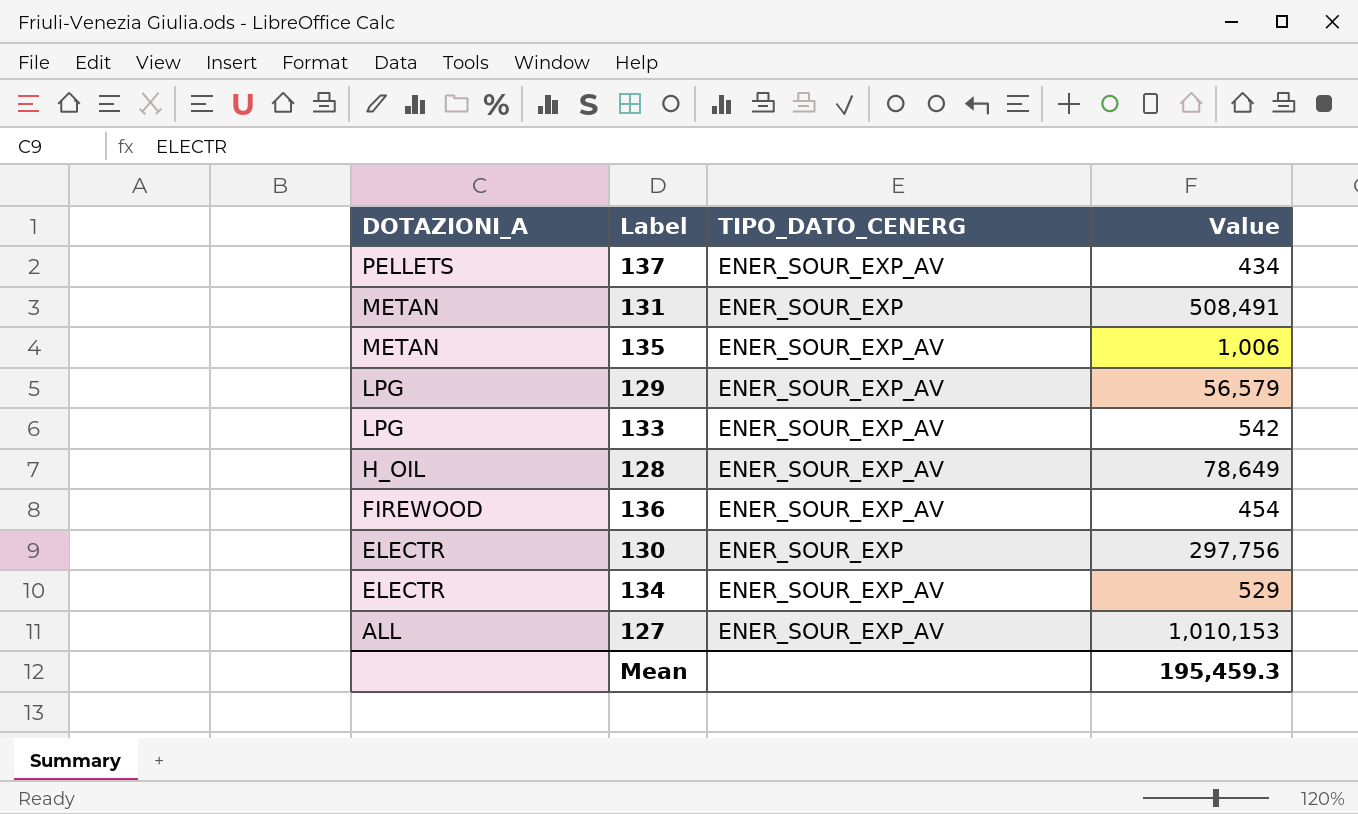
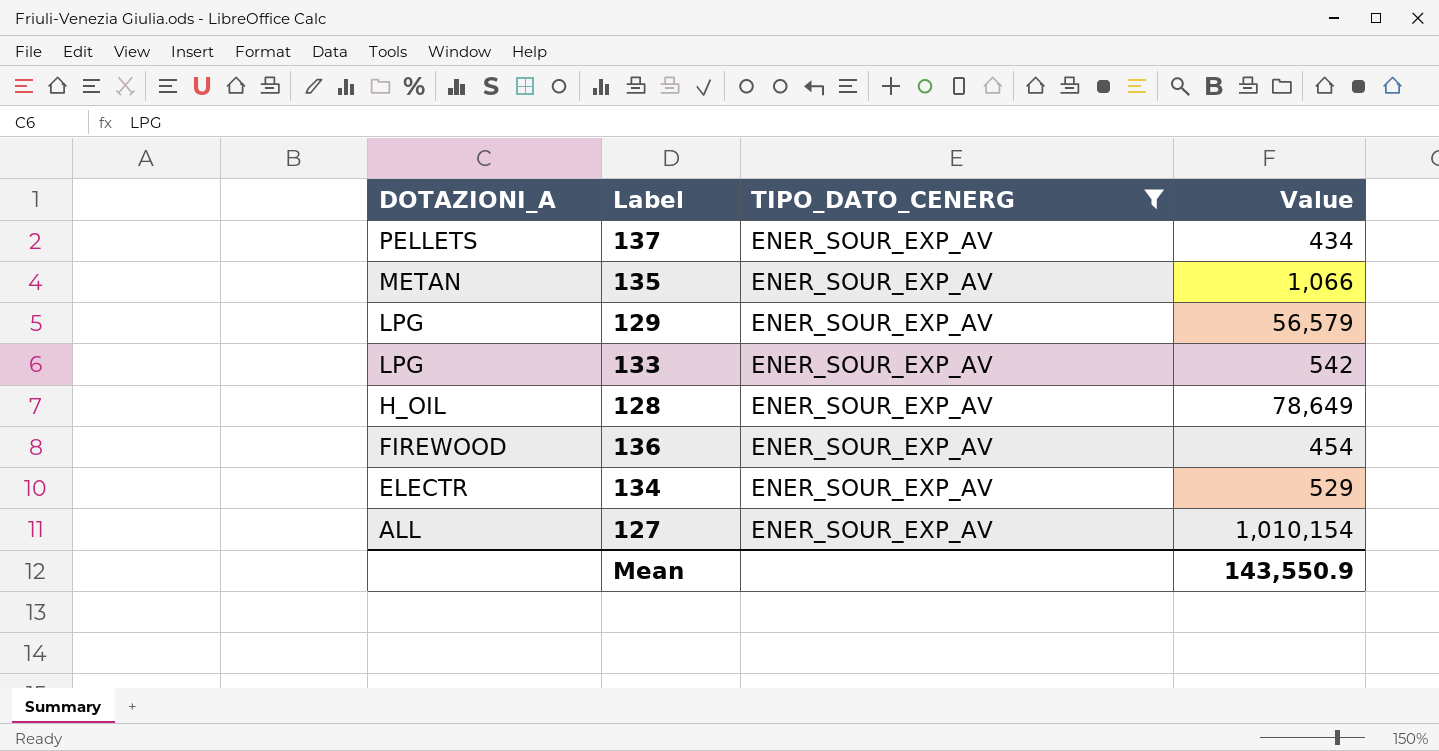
filter: none -> TIPO_DATO_CENERG = ENER_SOUR_EXP_AV
135 | Value: 1,006 -> 1,066
127 | Value: 1,010,153 -> 1,010,154
Mean | Value: 195,459.3 -> 143,550.9

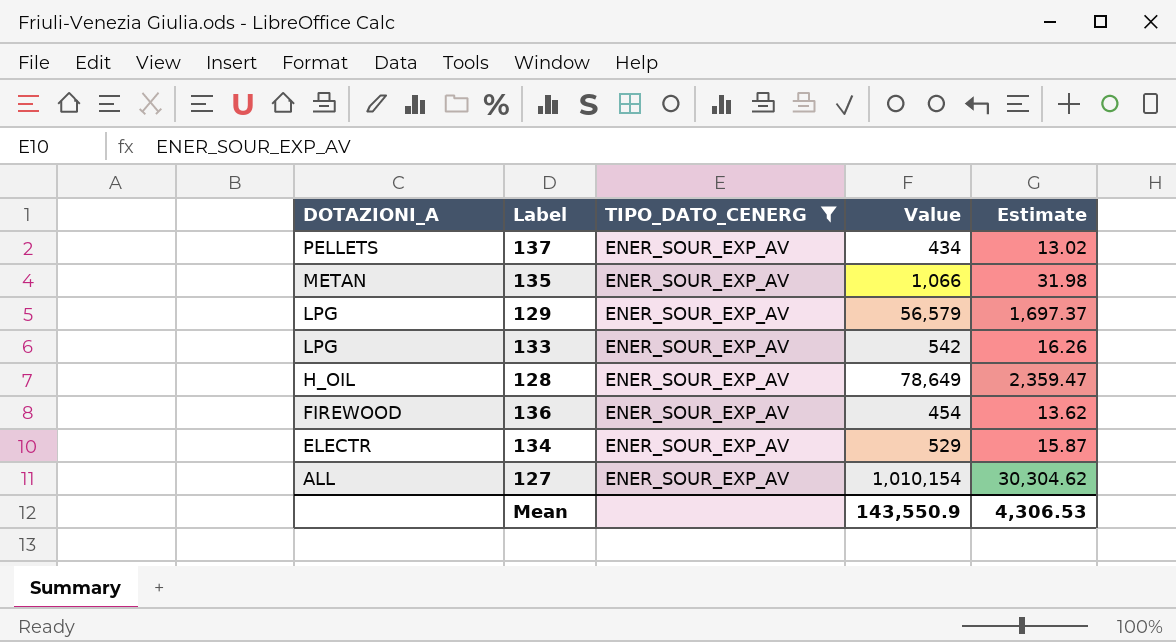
column Estimate | formula: none -> [Value] * 0.03

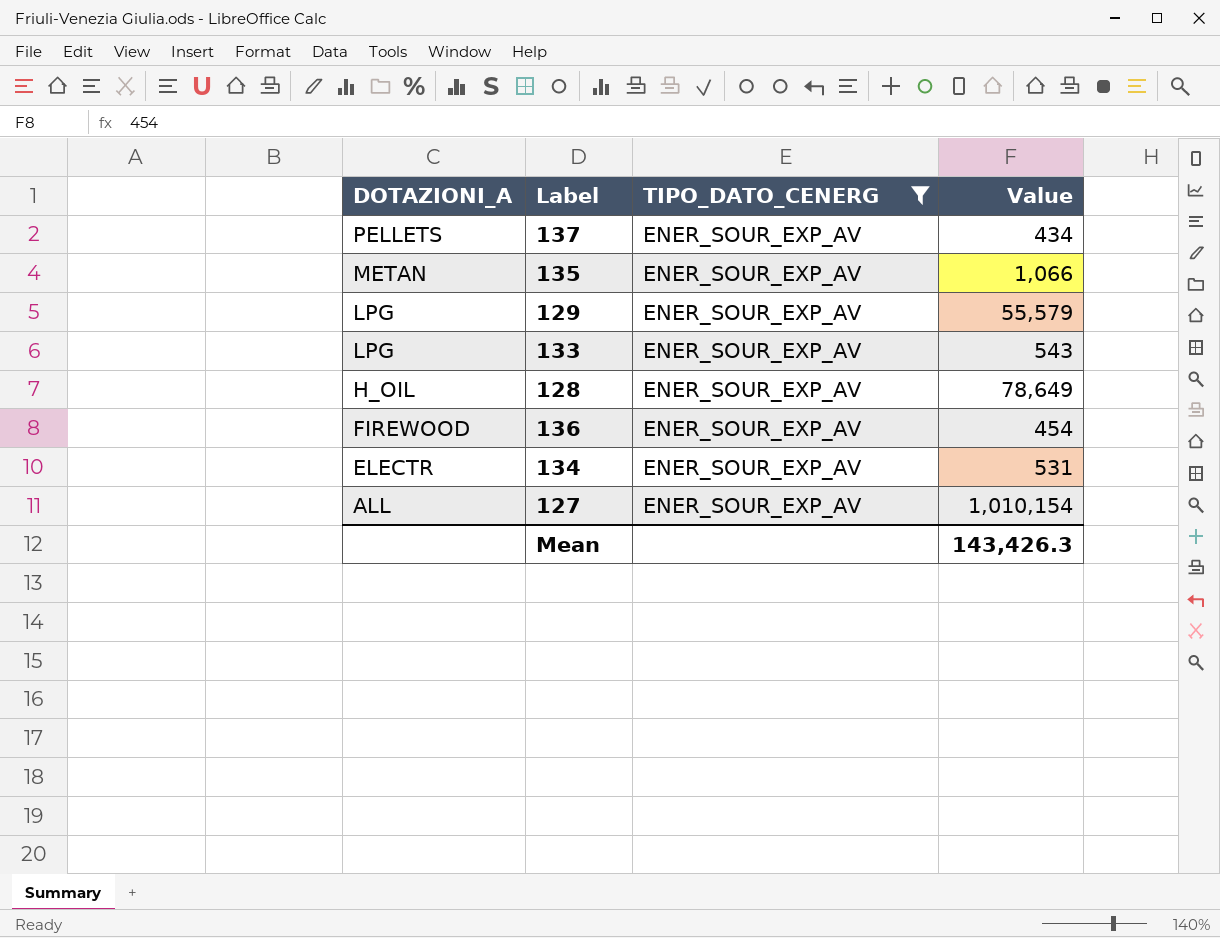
column Estimate | formula: [Value] * 0.03 -> none
129 | Value: 56,579 -> 55,579
133 | Value: 542 -> 543
134 | Value: 529 -> 531
Mean | Value: 143,550.9 -> 143,426.3

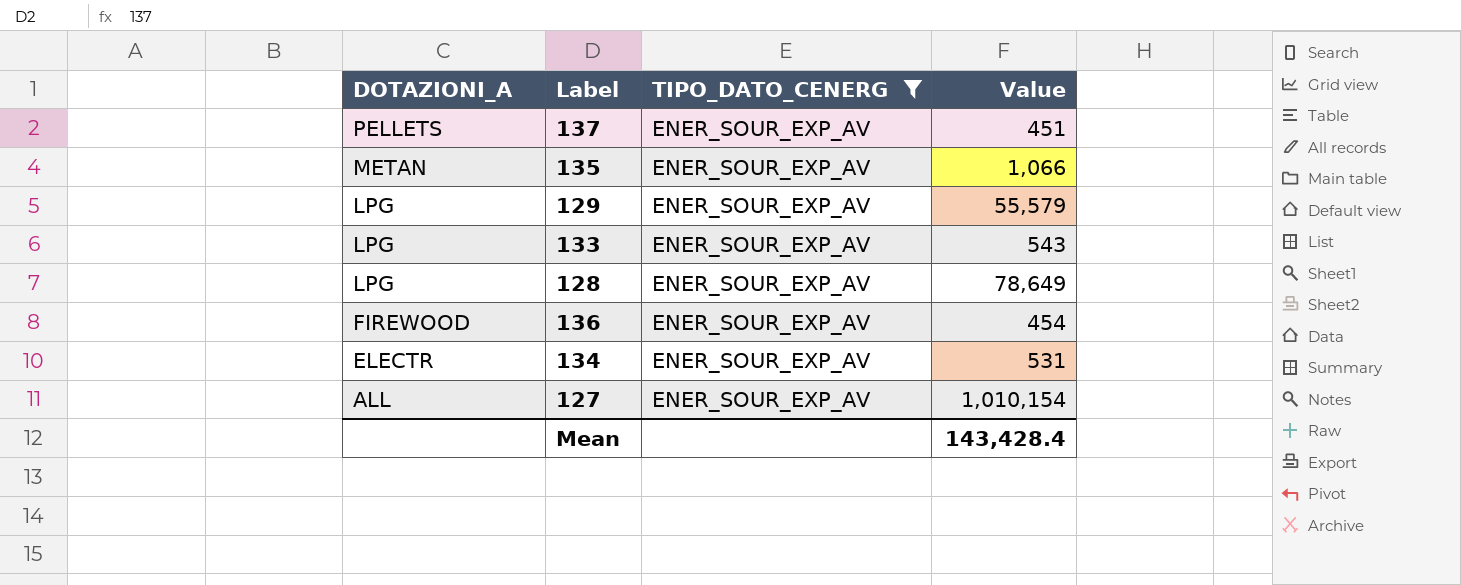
137 | Value: 434 -> 451
128 | DOTAZIONI_A: H_OIL -> LPG
Mean | Value: 143,426.3 -> 143,428.4

